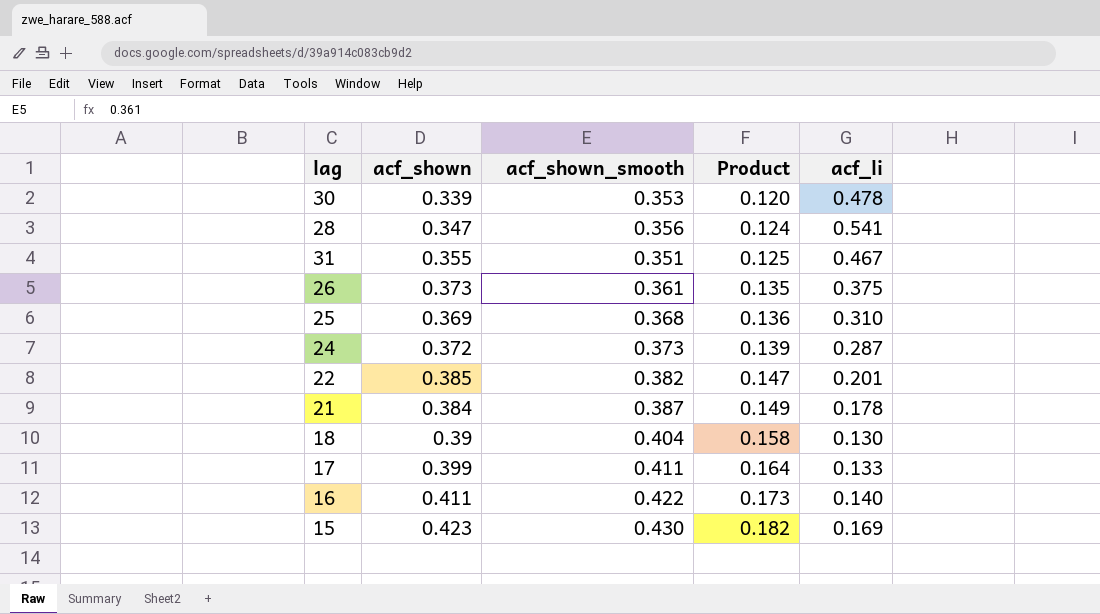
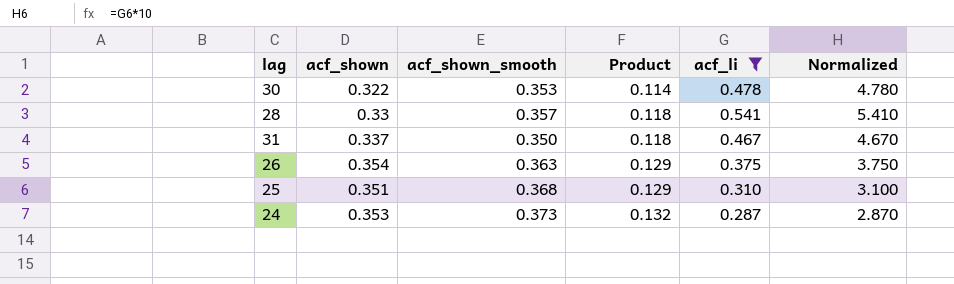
filter: none -> acf_li >= 0.287
column Normalized | formula: none -> [acf_li] * 10
30 | acf_shown: 0.339 -> 0.322
30 | Product: 0.120 -> 0.114
28 | acf_shown: 0.347 -> 0.33
28 | acf_shown_smooth: 0.356 -> 0.357
28 | Product: 0.124 -> 0.118
31 | acf_shown: 0.355 -> 0.337
31 | acf_shown_smooth: 0.351 -> 0.350
31 | Product: 0.125 -> 0.118
26 | acf_shown: 0.373 -> 0.354
26 | acf_shown_smooth: 0.361 -> 0.363
26 | Product: 0.135 -> 0.129
25 | acf_shown: 0.369 -> 0.351
25 | Product: 0.136 -> 0.129
24 | acf_shown: 0.372 -> 0.353
24 | Product: 0.139 -> 0.132

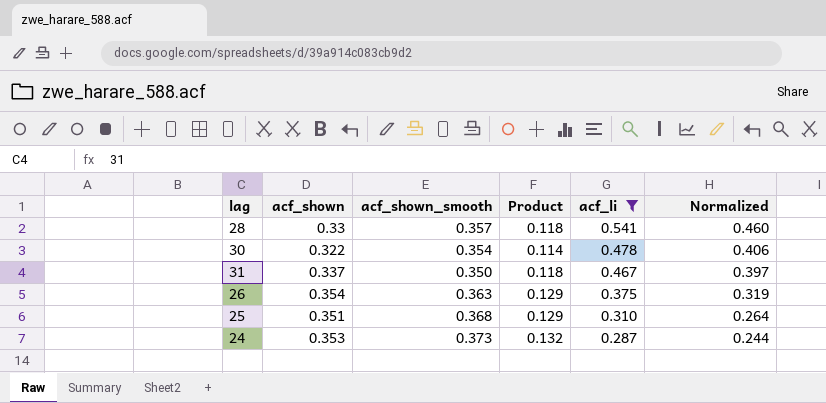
row order: Product ascending -> acf_li descending
column Normalized | formula: [acf_li] * 10 -> [acf_li] * 0.85
30 | acf_shown_smooth: 0.353 -> 0.354

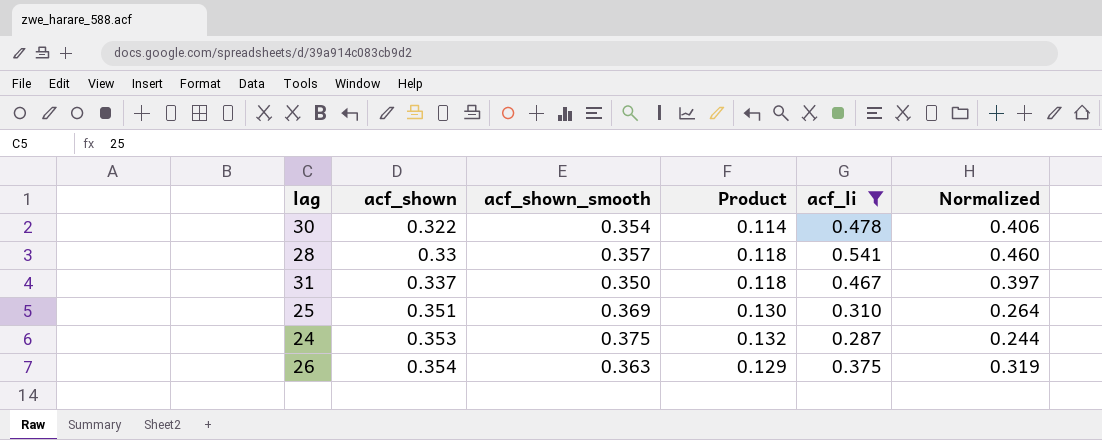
row order: acf_li descending -> acf_shown ascending
25 | acf_shown_smooth: 0.368 -> 0.369
25 | Product: 0.129 -> 0.130
24 | acf_shown_smooth: 0.373 -> 0.375

